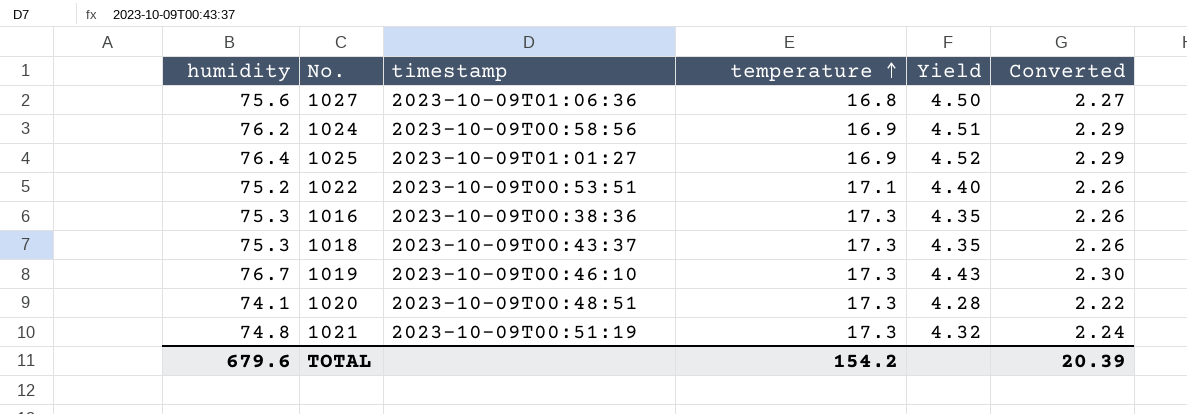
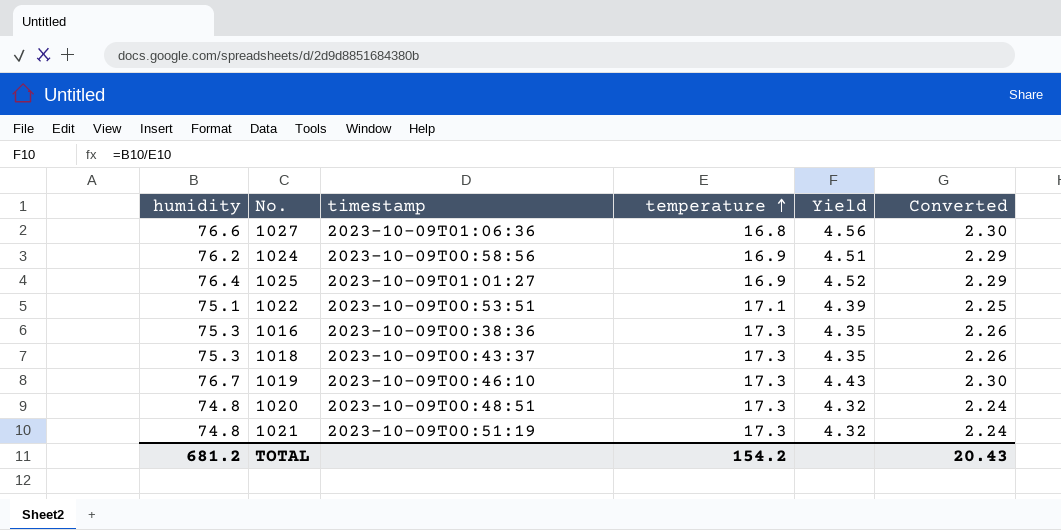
1027 | humidity: 75.6 -> 76.6
1027 | Yield: 4.50 -> 4.56
1027 | Converted: 2.27 -> 2.30
1022 | humidity: 75.2 -> 75.1
1022 | Yield: 4.40 -> 4.39
1022 | Converted: 2.26 -> 2.25
1020 | humidity: 74.1 -> 74.8
1020 | Yield: 4.28 -> 4.32
1020 | Converted: 2.22 -> 2.24
TOTAL | humidity: 679.6 -> 681.2
TOTAL | Converted: 20.39 -> 20.43

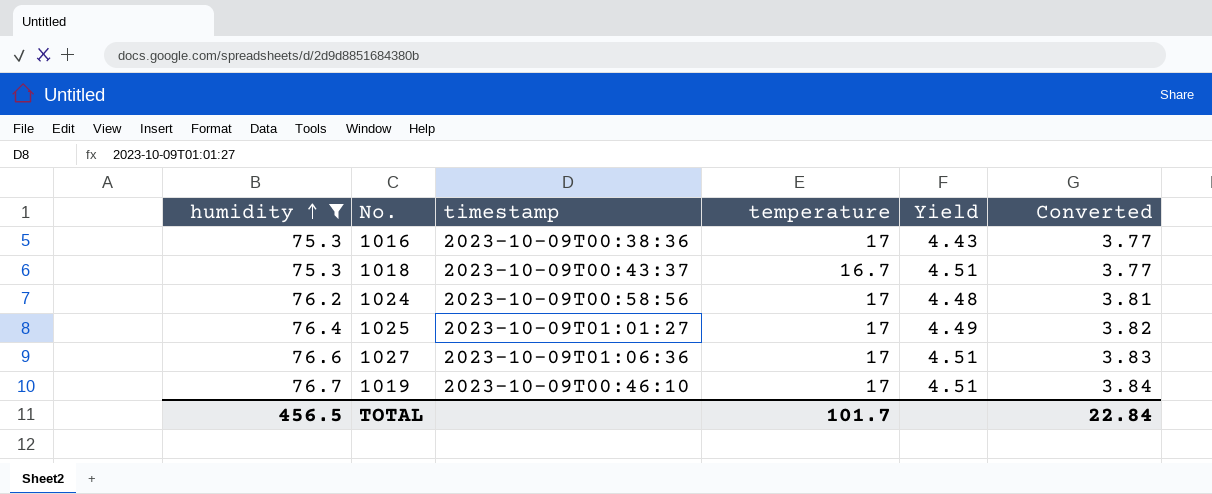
filter: none -> humidity >= 75.3
row order: temperature ascending -> humidity ascending
column Converted | formula: [humidity] * 0.03 -> [humidity] * 0.05
1016 | temperature: 17.3 -> 17
1016 | Yield: 4.35 -> 4.43
1018 | temperature: 17.3 -> 16.7
1018 | Yield: 4.35 -> 4.51
1024 | temperature: 16.9 -> 17
1024 | Yield: 4.51 -> 4.48
1025 | temperature: 16.9 -> 17
1025 | Yield: 4.52 -> 4.49
1027 | temperature: 16.8 -> 17
1027 | Yield: 4.56 -> 4.51
1019 | temperature: 17.3 -> 17
1019 | Yield: 4.43 -> 4.51
TOTAL | humidity: 681.2 -> 456.5
TOTAL | temperature: 154.2 -> 101.7
TOTAL | Converted: 20.43 -> 22.84

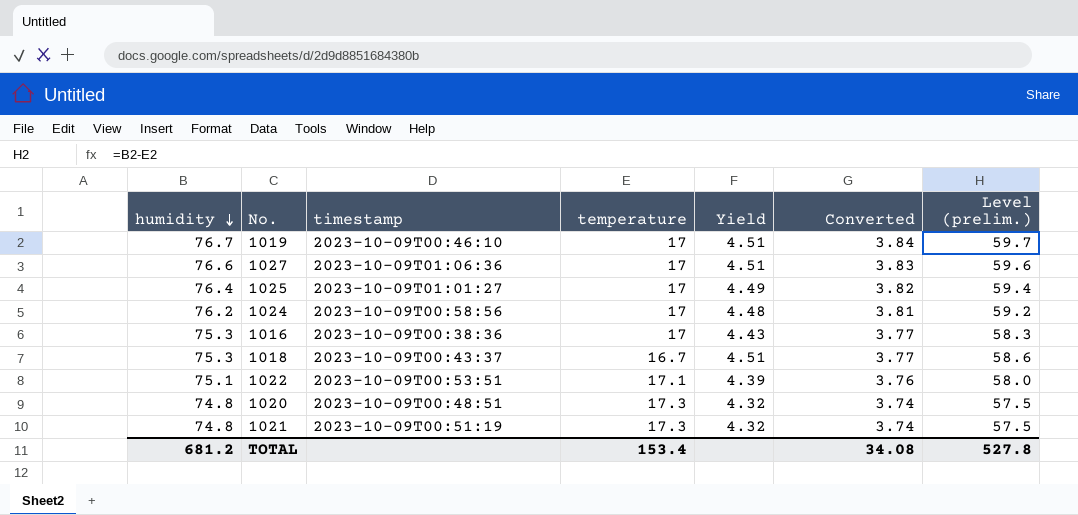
filter: humidity >= 75.3 -> none
row order: humidity ascending -> humidity descending
column Level (prelim.) | formula: none -> [humidity] - [temperature]
TOTAL | humidity: 456.5 -> 681.2
TOTAL | temperature: 101.7 -> 153.4
TOTAL | Converted: 22.84 -> 34.08

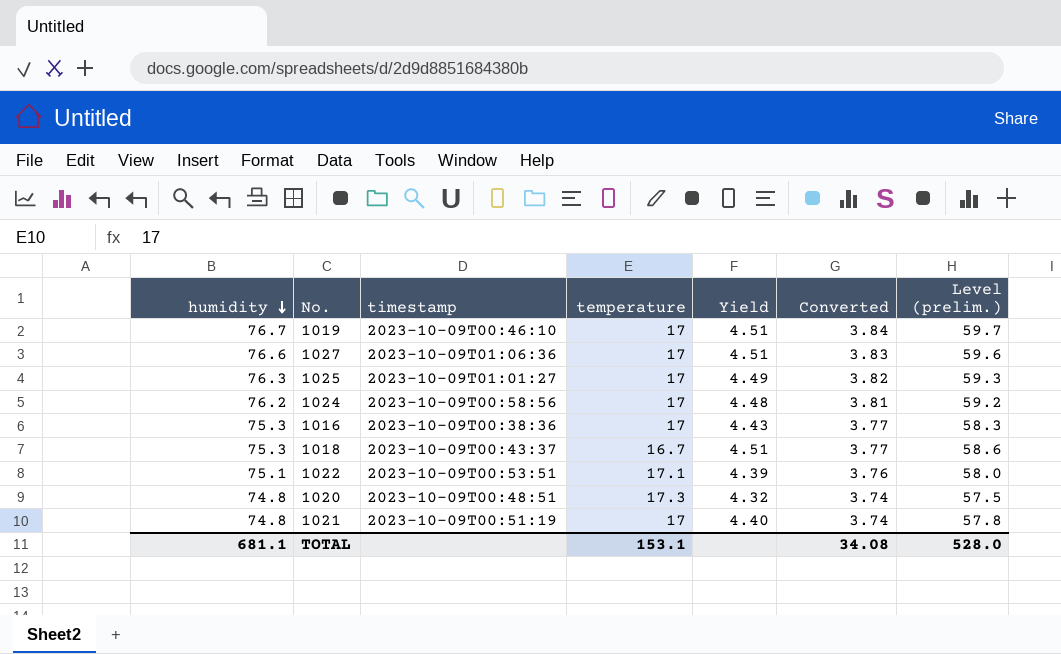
1025 | humidity: 76.4 -> 76.3
1025 | Level (prelim.): 59.4 -> 59.3
1021 | temperature: 17.3 -> 17
1021 | Yield: 4.32 -> 4.40
1021 | Level (prelim.): 57.5 -> 57.8
TOTAL | humidity: 681.2 -> 681.1
TOTAL | temperature: 153.4 -> 153.1
TOTAL | Level (prelim.): 527.8 -> 528.0

